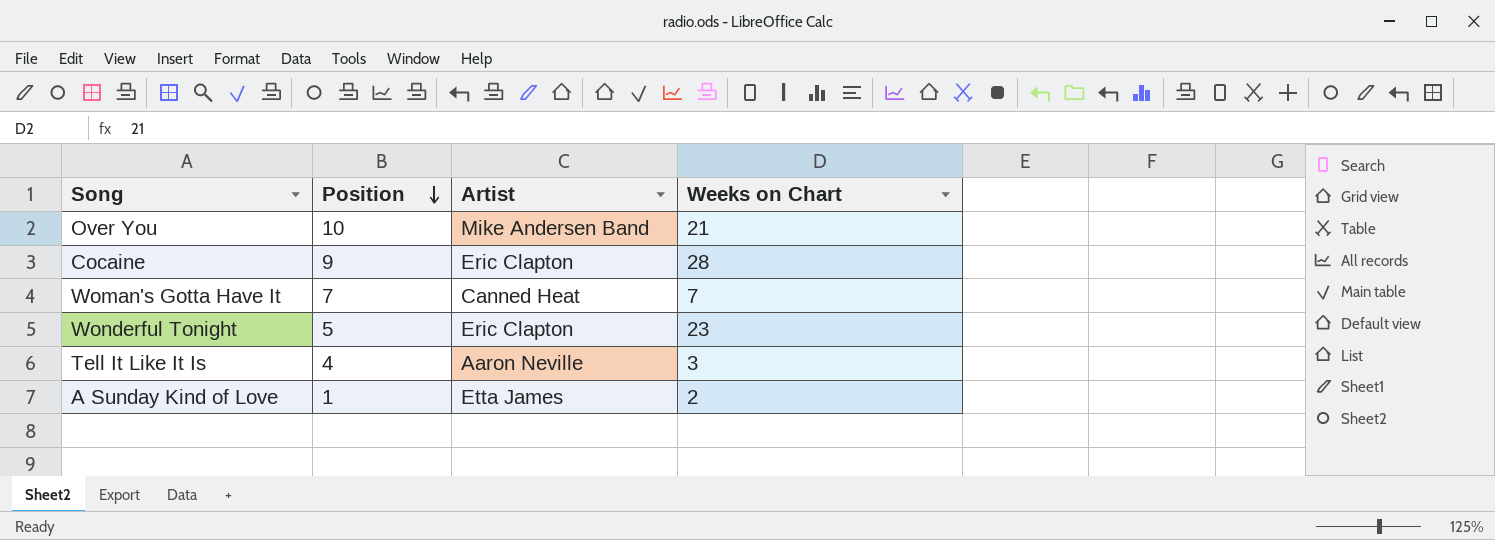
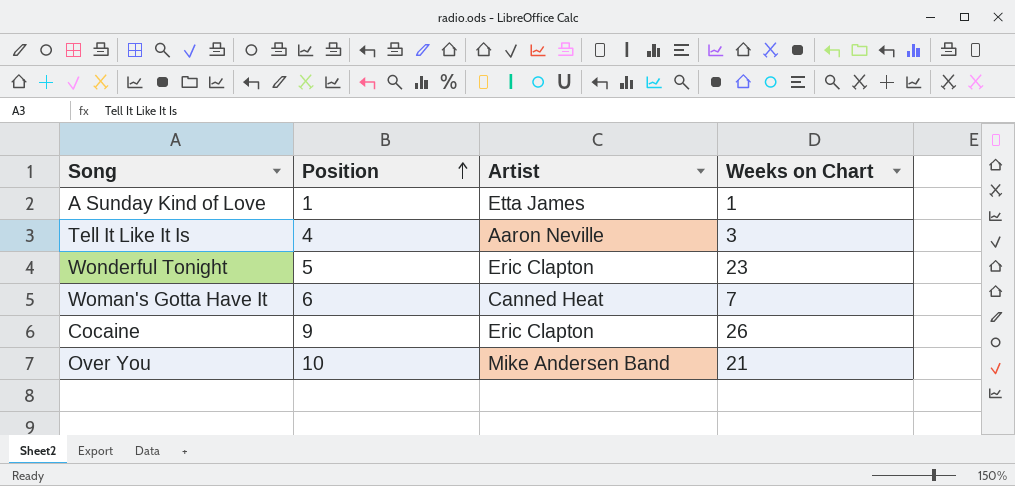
row order: Position descending -> Position ascending
A Sunday Kind of Love | Weeks on Chart: 2 -> 1
Woman's Gotta Have It | Position: 7 -> 6
Cocaine | Weeks on Chart: 28 -> 26

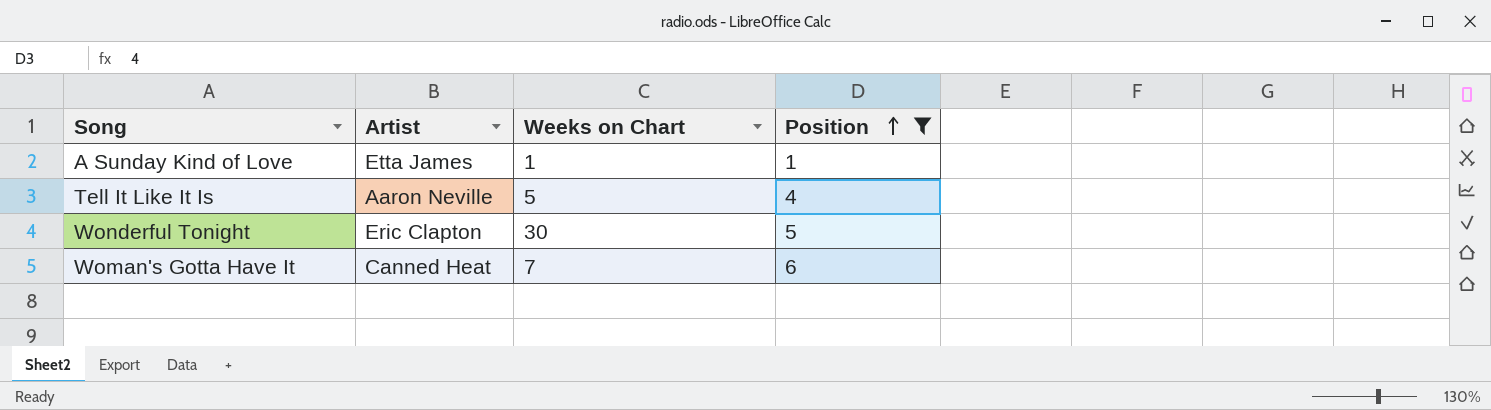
filter: none -> Position <= 6
column Position | position: 2 -> 4
Tell It Like It Is | Weeks on Chart: 3 -> 5
Wonderful Tonight | Weeks on Chart: 23 -> 30

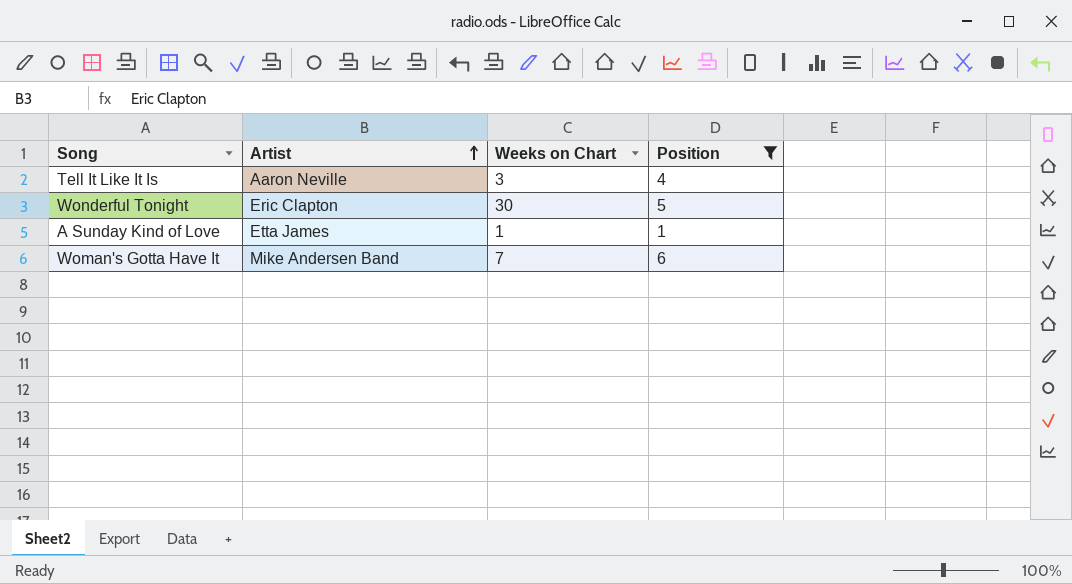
row order: Position ascending -> Artist ascending
Tell It Like It Is | Weeks on Chart: 5 -> 3
Woman's Gotta Have It | Artist: Canned Heat -> Mike Andersen Band

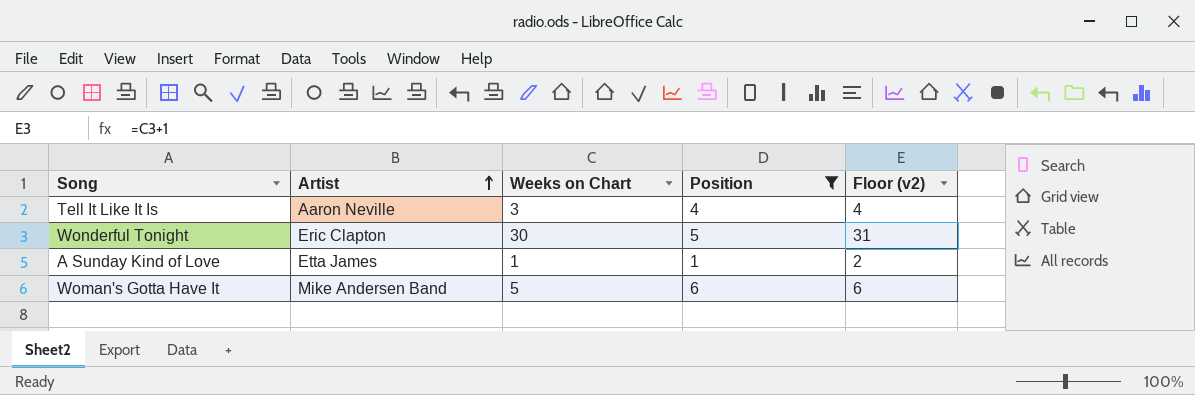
column Floor (v2) | formula: none -> [Weeks on Chart] + 1
Woman's Gotta Have It | Weeks on Chart: 7 -> 5

